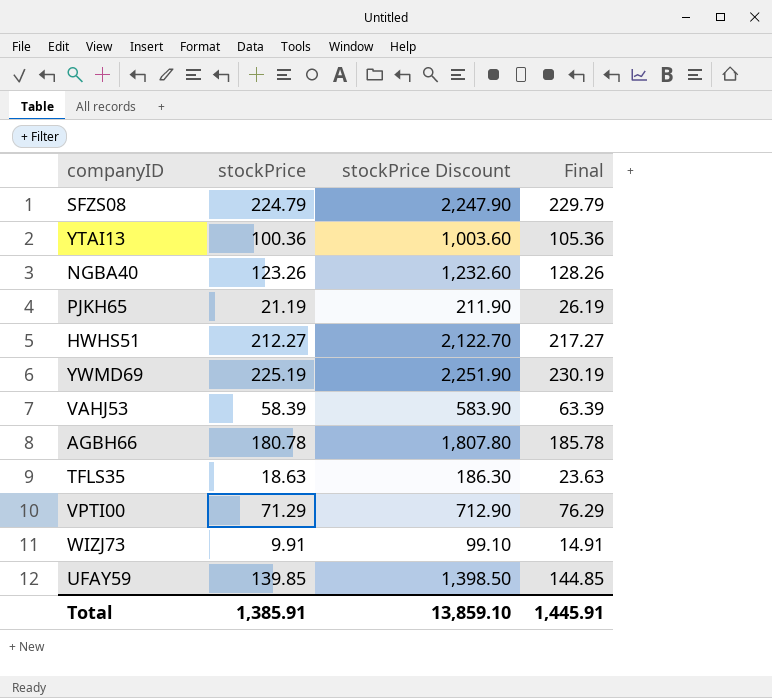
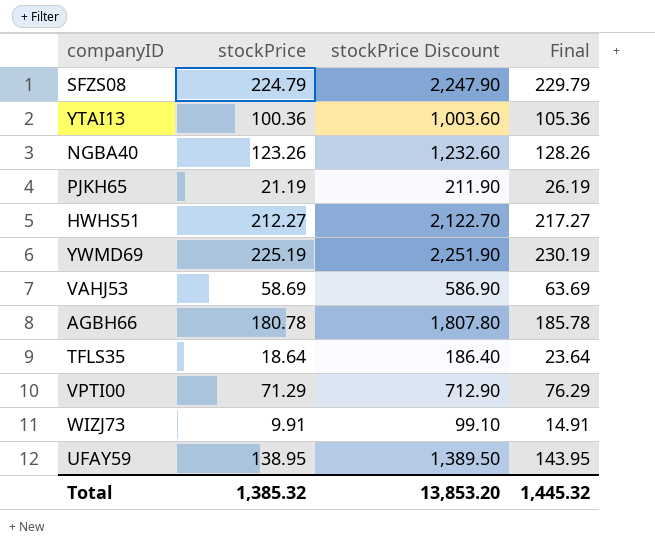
VAHJ53 | stockPrice: 58.39 -> 58.69
VAHJ53 | stockPrice Discount: 583.90 -> 586.90
VAHJ53 | Final: 63.39 -> 63.69
TFLS35 | stockPrice: 18.63 -> 18.64
TFLS35 | stockPrice Discount: 186.30 -> 186.40
TFLS35 | Final: 23.63 -> 23.64
UFAY59 | stockPrice: 139.85 -> 138.95
UFAY59 | stockPrice Discount: 1,398.50 -> 1,389.50
UFAY59 | Final: 144.85 -> 143.95
Total | stockPrice: 1,385.91 -> 1,385.32
Total | stockPrice Discount: 13,859.10 -> 13,853.20
Total | Final: 1,445.91 -> 1,445.32

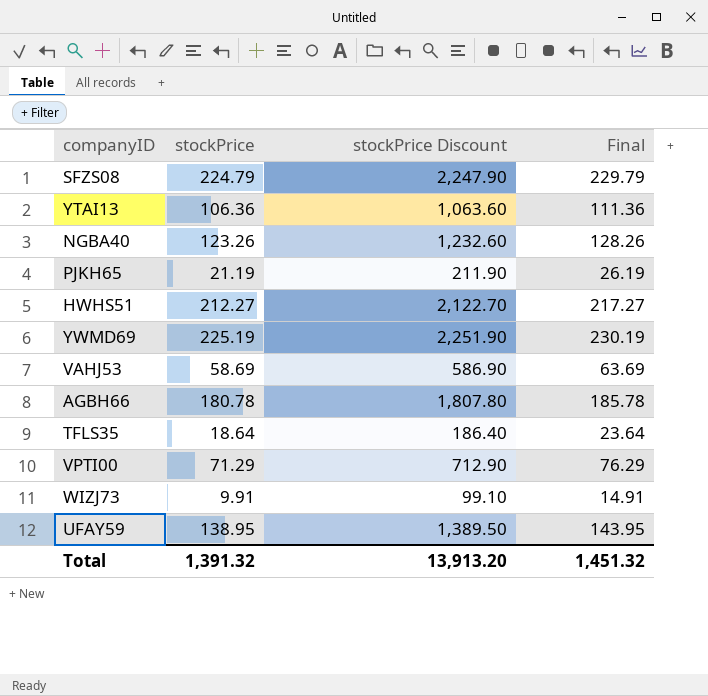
YTAI13 | stockPrice: 100.36 -> 106.36
YTAI13 | stockPrice Discount: 1,003.60 -> 1,063.60
YTAI13 | Final: 105.36 -> 111.36
Total | stockPrice: 1,385.32 -> 1,391.32
Total | stockPrice Discount: 13,853.20 -> 13,913.20
Total | Final: 1,445.32 -> 1,451.32

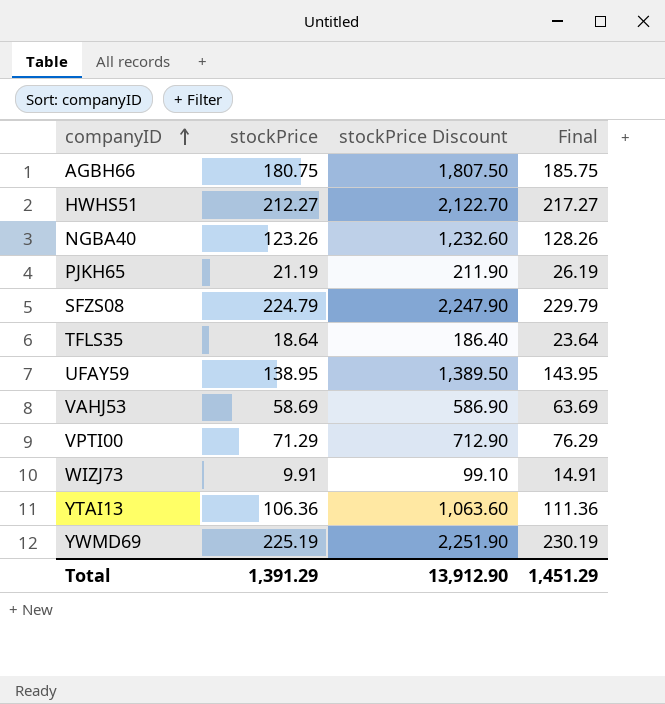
row order: none -> companyID ascending
AGBH66 | stockPrice: 180.78 -> 180.75
AGBH66 | stockPrice Discount: 1,807.80 -> 1,807.50
AGBH66 | Final: 185.78 -> 185.75
Total | stockPrice: 1,391.32 -> 1,391.29
Total | stockPrice Discount: 13,913.20 -> 13,912.90
Total | Final: 1,451.32 -> 1,451.29

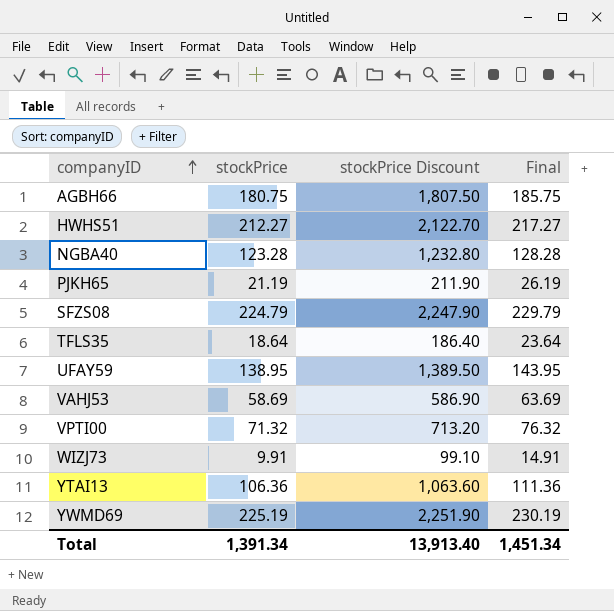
NGBA40 | stockPrice: 123.26 -> 123.28
NGBA40 | stockPrice Discount: 1,232.60 -> 1,232.80
NGBA40 | Final: 128.26 -> 128.28
VPTI00 | stockPrice: 71.29 -> 71.32
VPTI00 | stockPrice Discount: 712.90 -> 713.20
VPTI00 | Final: 76.29 -> 76.32
Total | stockPrice: 1,391.29 -> 1,391.34
Total | stockPrice Discount: 13,912.90 -> 13,913.40
Total | Final: 1,451.29 -> 1,451.34

